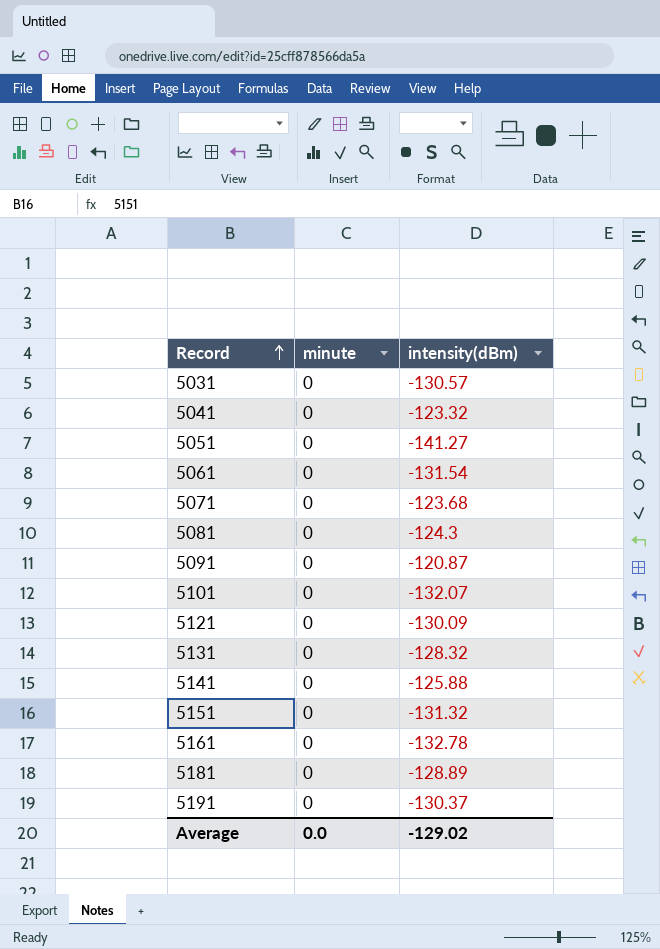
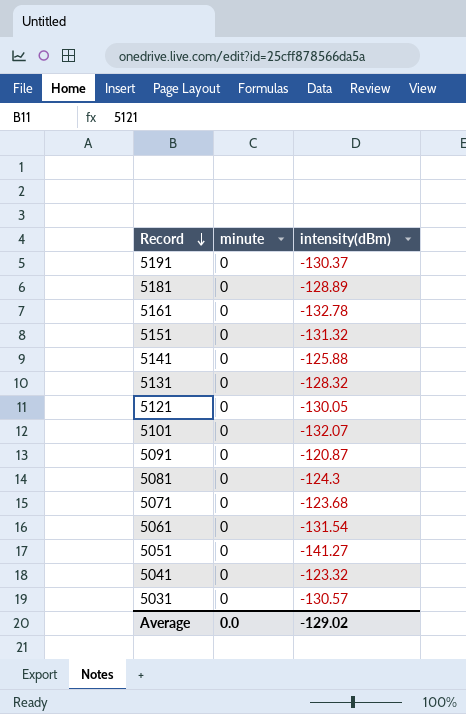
row order: Record ascending -> Record descending
5121 | intensity(dBm): -130.09 -> -130.05

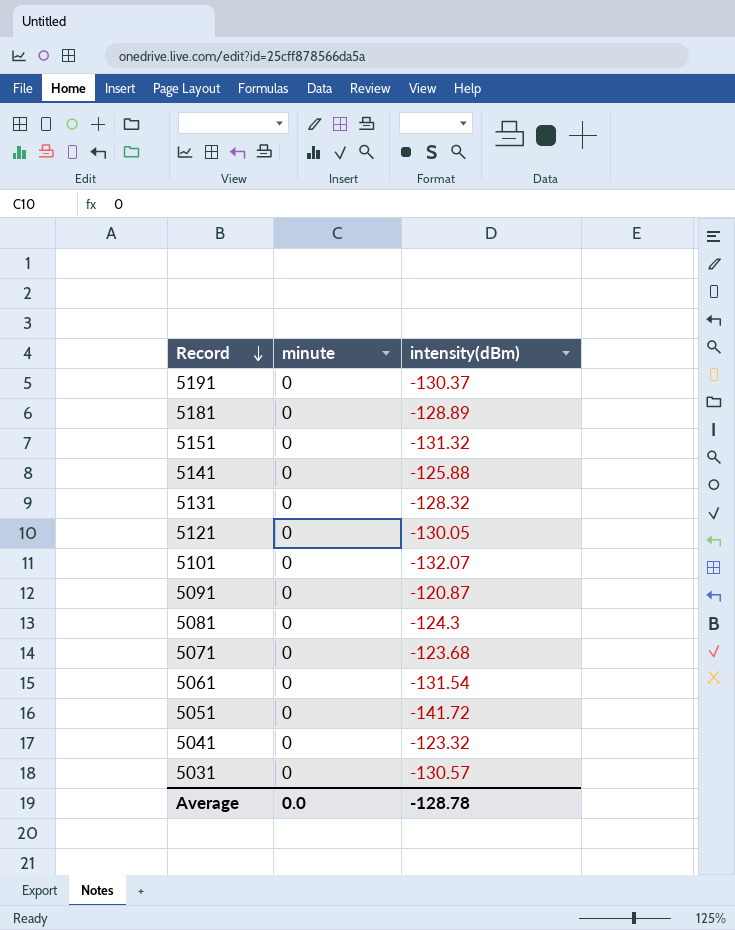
row 5161: 0 | -132.78 -> none
5051 | intensity(dBm): -141.27 -> -141.72
Average | intensity(dBm): -129.02 -> -128.78

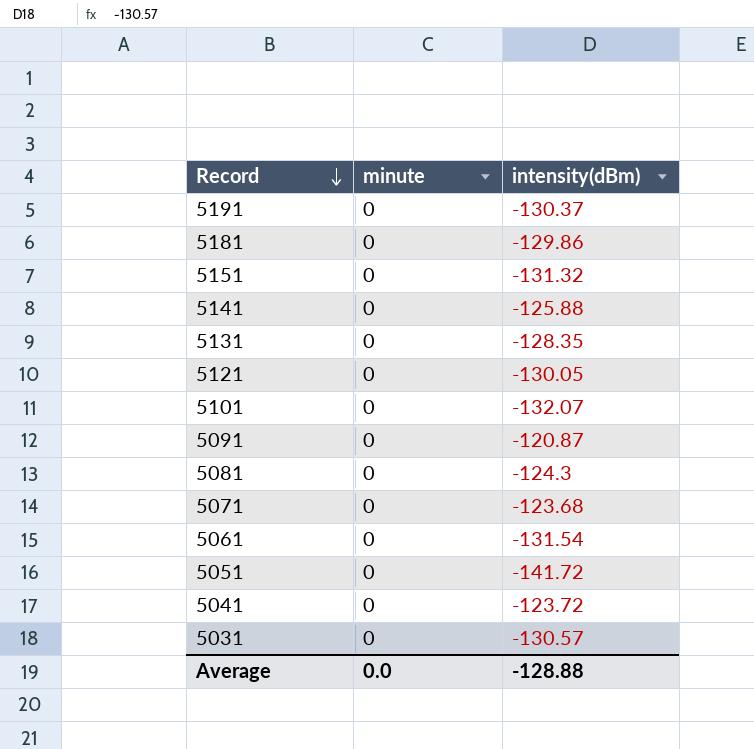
5181 | intensity(dBm): -128.89 -> -129.86
5131 | intensity(dBm): -128.32 -> -128.35
5041 | intensity(dBm): -123.32 -> -123.72
Average | intensity(dBm): -128.78 -> -128.88

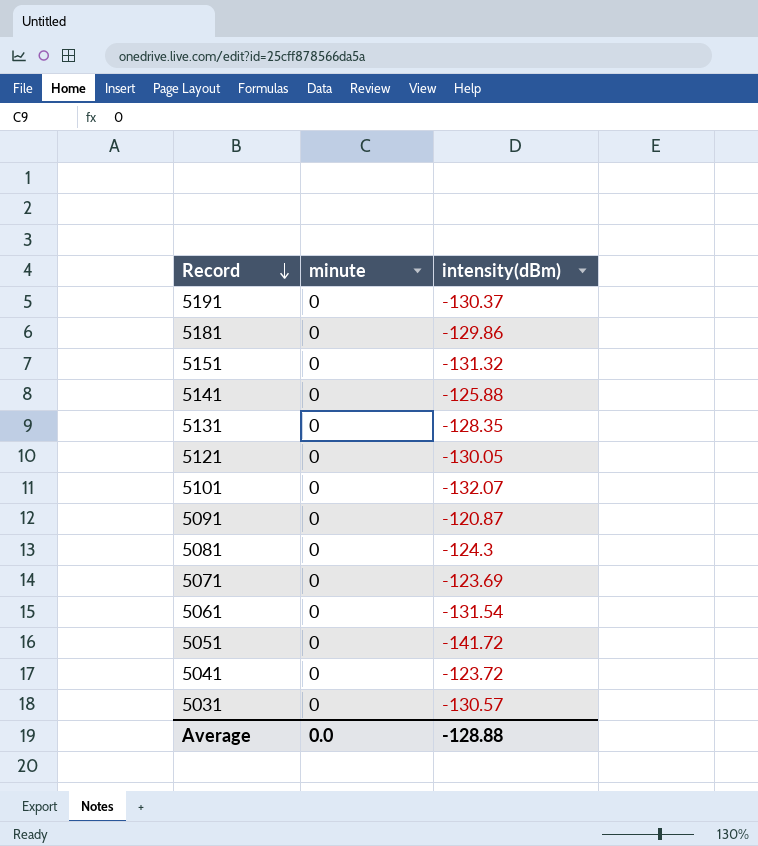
5071 | intensity(dBm): -123.68 -> -123.69

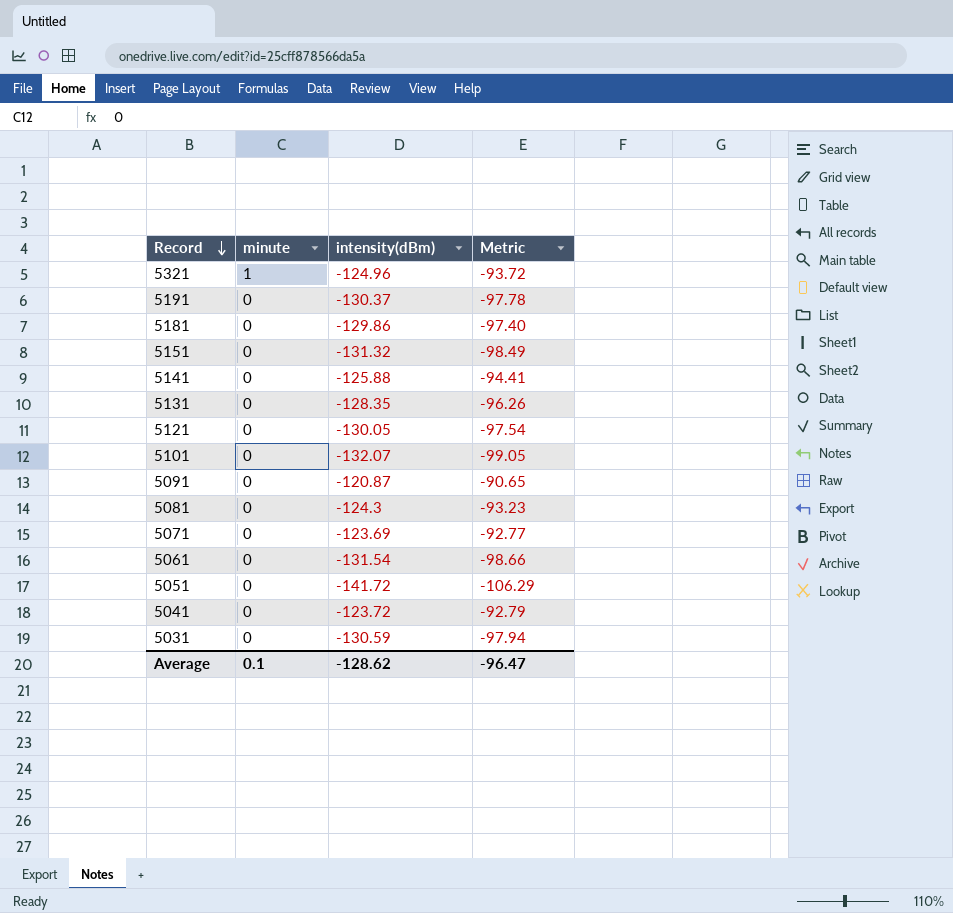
column Metric | formula: none -> [intensity(dBm)] * 0.75
row 5321: none -> 1 | -124.96 | -93.72
5031 | intensity(dBm): -130.57 -> -130.59
Average | minute: 0.0 -> 0.1
Average | intensity(dBm): -128.88 -> -128.62

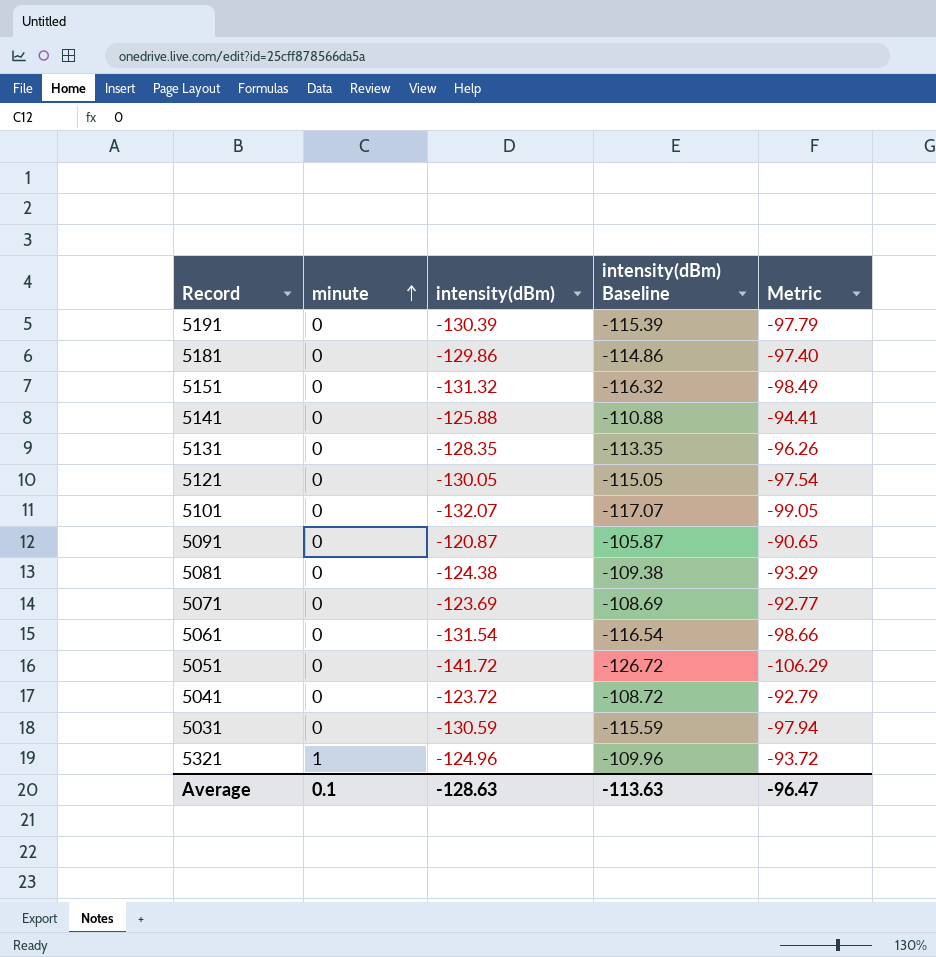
row order: Record descending -> minute ascending
column intensity(dBm) Baseline | formula: none -> [intensity(dBm)] + 15
5191 | intensity(dBm): -130.37 -> -130.39
5191 | Metric: -97.78 -> -97.79
5081 | intensity(dBm): -124.3 -> -124.38
5081 | Metric: -93.23 -> -93.29
Average | intensity(dBm): -128.62 -> -128.63

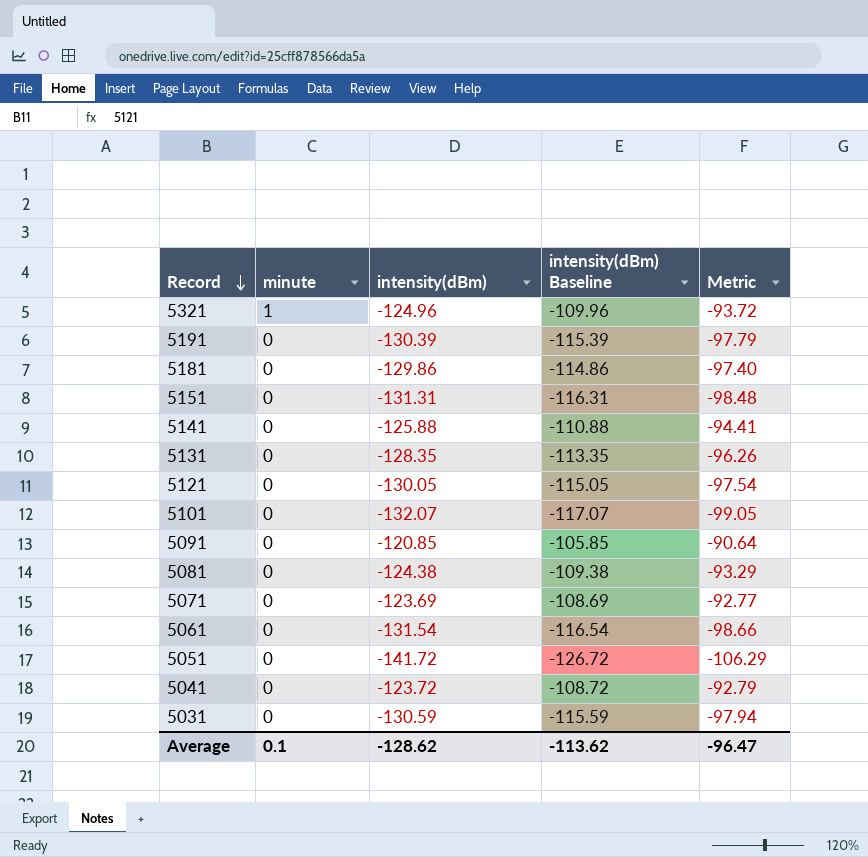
row order: minute ascending -> Record descending
5151 | intensity(dBm): -131.32 -> -131.31
5151 | intensity(dBm) Baseline: -116.32 -> -116.31
5151 | Metric: -98.49 -> -98.48
5091 | intensity(dBm): -120.87 -> -120.85
5091 | intensity(dBm) Baseline: -105.87 -> -105.85
5091 | Metric: -90.65 -> -90.64
Average | intensity(dBm): -128.63 -> -128.62
Average | intensity(dBm) Baseline: -113.63 -> -113.62

